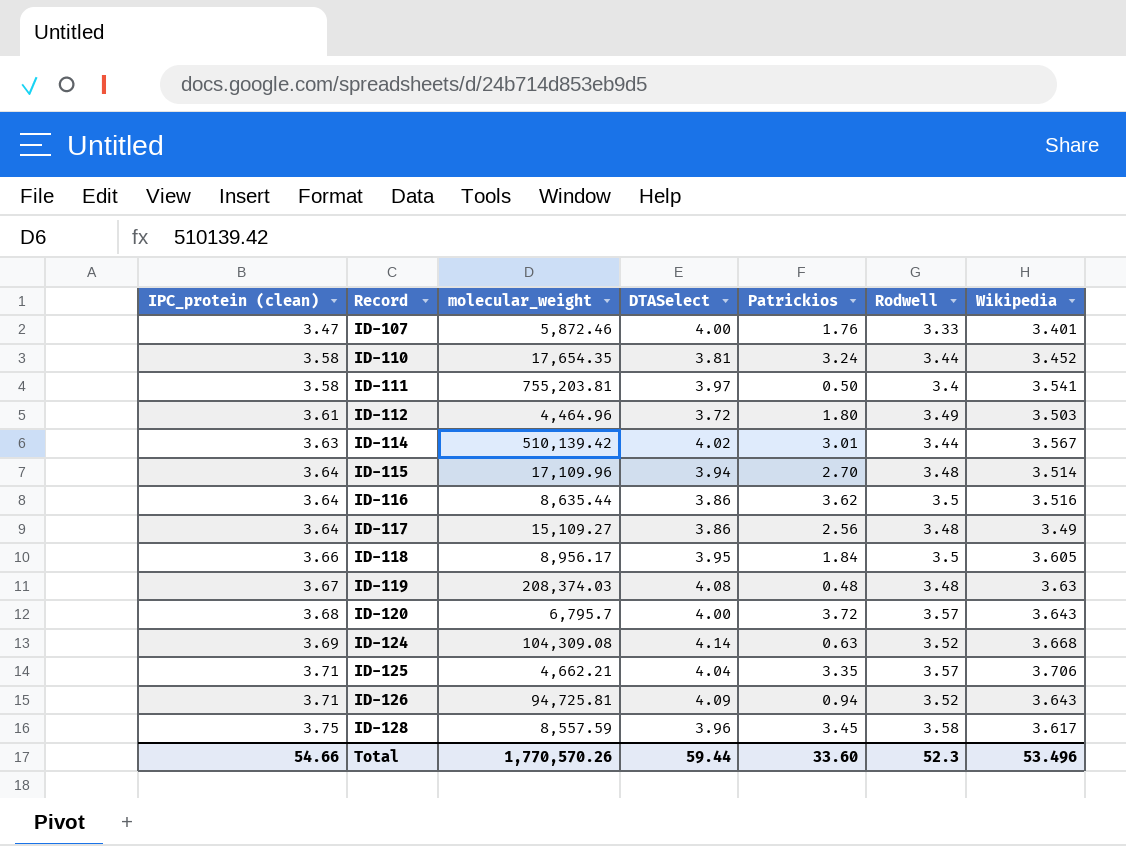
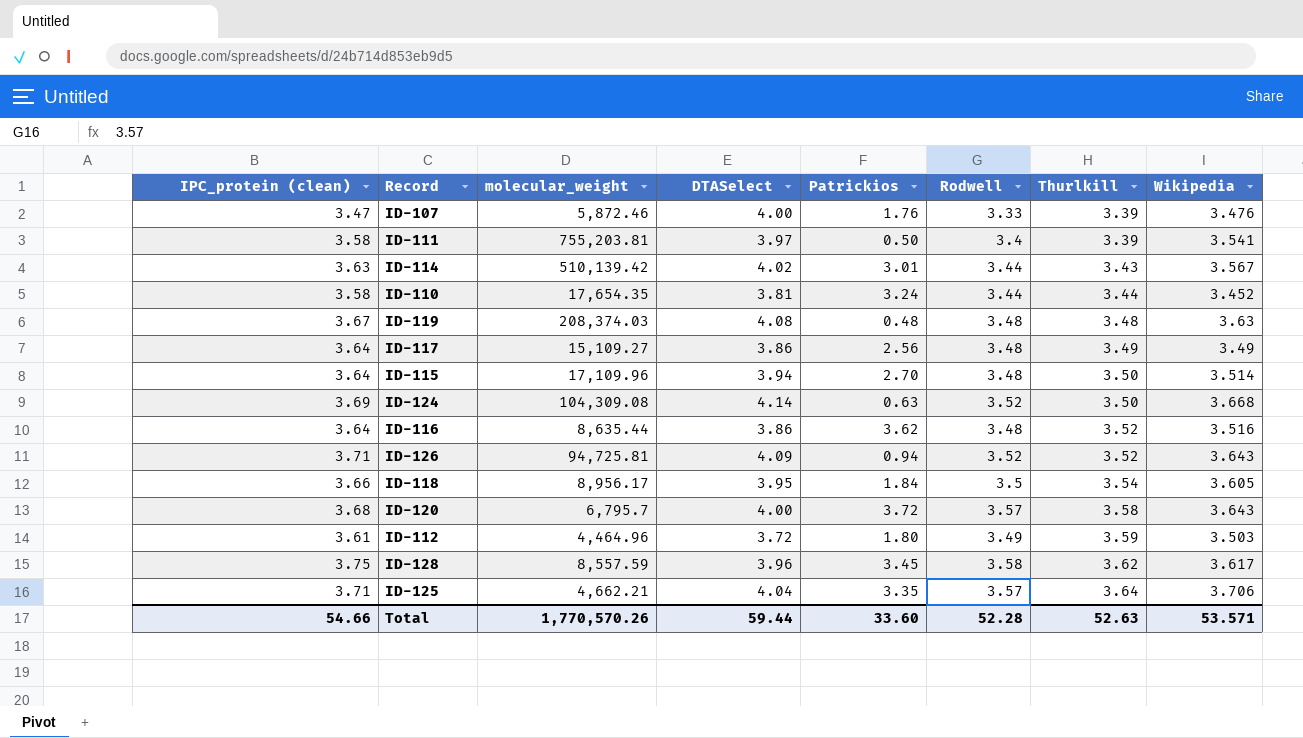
row order: IPC_protein (clean) ascending -> Thurlkill ascending
column Thurlkill | position: none -> 7
ID-107 | Wikipedia: 3.401 -> 3.476
ID-116 | Rodwell: 3.5 -> 3.48
Total | Rodwell: 52.3 -> 52.28
Total | Wikipedia: 53.496 -> 53.571

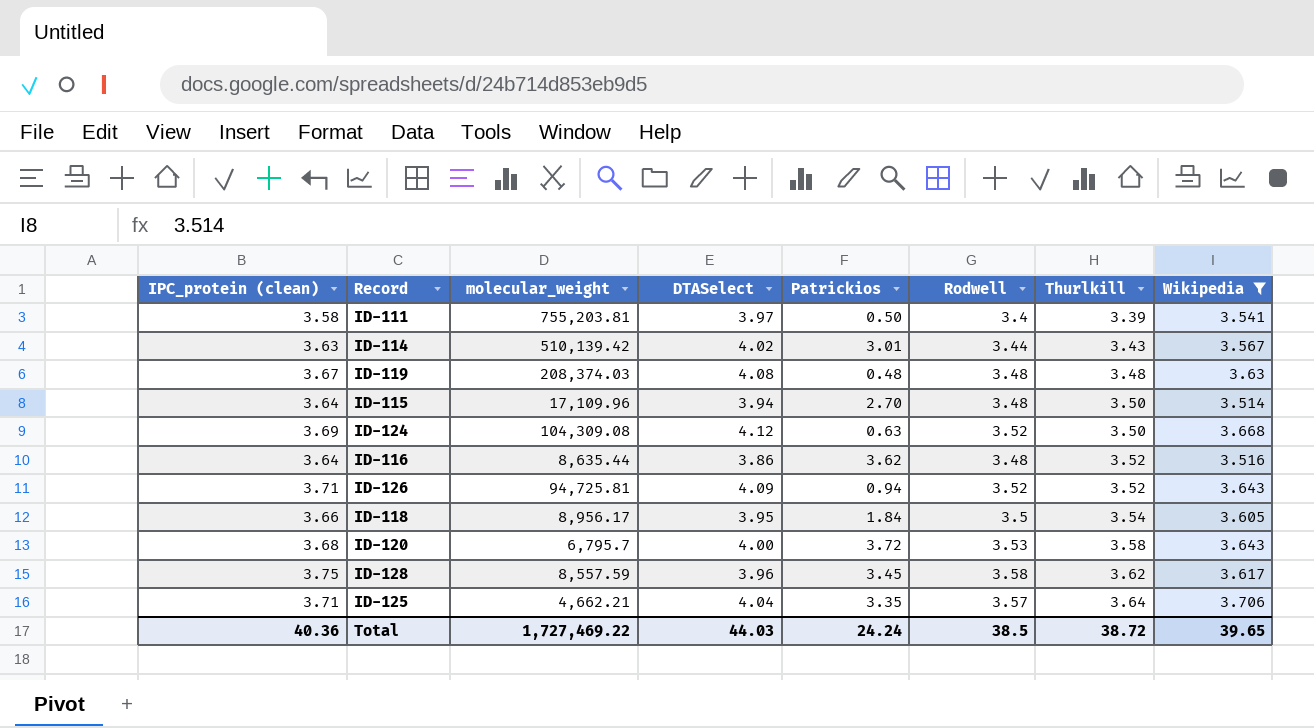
filter: none -> Wikipedia >= 3.514
ID-124 | DTASelect: 4.14 -> 4.12
ID-120 | Rodwell: 3.57 -> 3.53
Total | IPC_protein (clean): 54.66 -> 40.36
Total | molecular_weight: 1,770,570.26 -> 1,727,469.22
Total | DTASelect: 59.44 -> 44.03
Total | Patrickios: 33.60 -> 24.24
Total | Rodwell: 52.28 -> 38.5
Total | Thurlkill: 52.63 -> 38.72
Total | Wikipedia: 53.571 -> 39.65

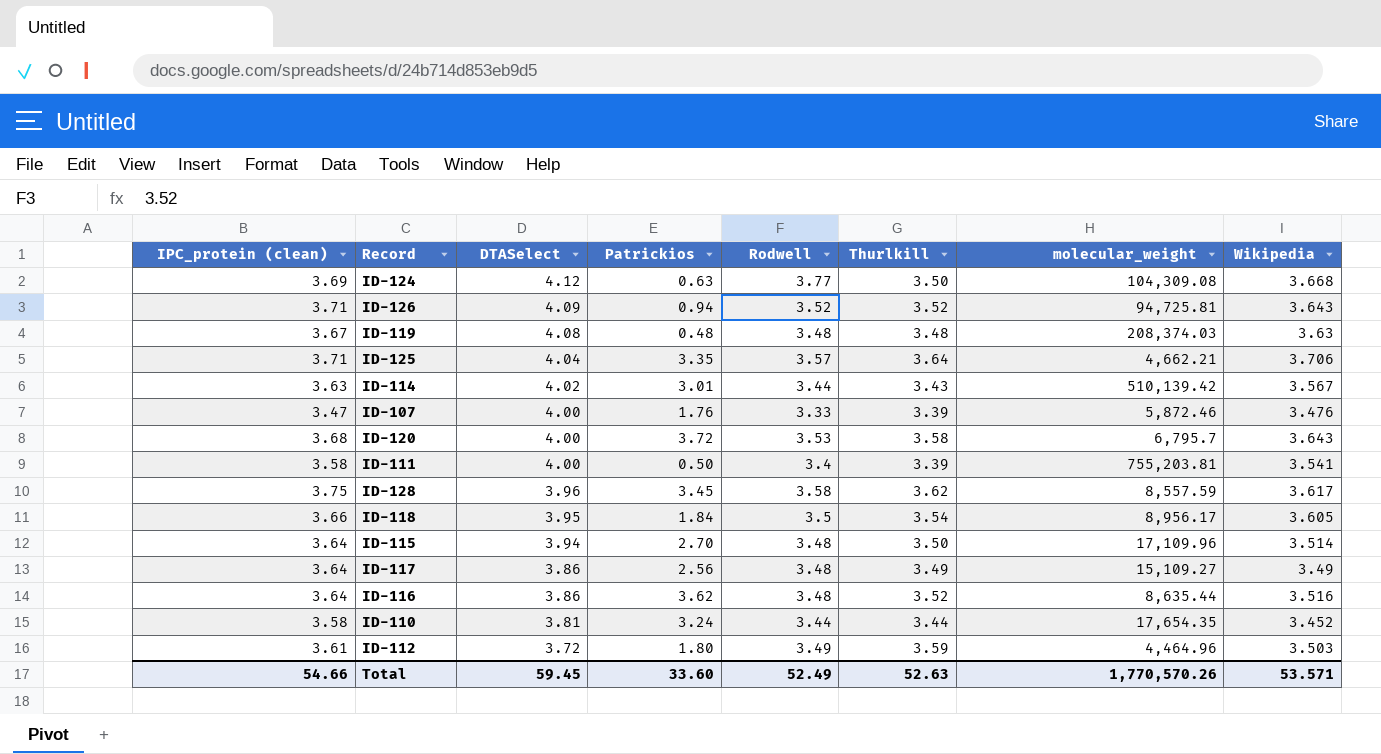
filter: Wikipedia >= 3.514 -> none
row order: Thurlkill ascending -> DTASelect descending
column molecular_weight | position: 3 -> 7
ID-124 | Rodwell: 3.52 -> 3.77
ID-111 | DTASelect: 3.97 -> 4.00
Total | IPC_protein (clean): 40.36 -> 54.66
Total | DTASelect: 44.03 -> 59.45
Total | Patrickios: 24.24 -> 33.60
Total | Rodwell: 38.5 -> 52.49
Total | Thurlkill: 38.72 -> 52.63
Total | molecular_weight: 1,727,469.22 -> 1,770,570.26
Total | Wikipedia: 39.65 -> 53.571

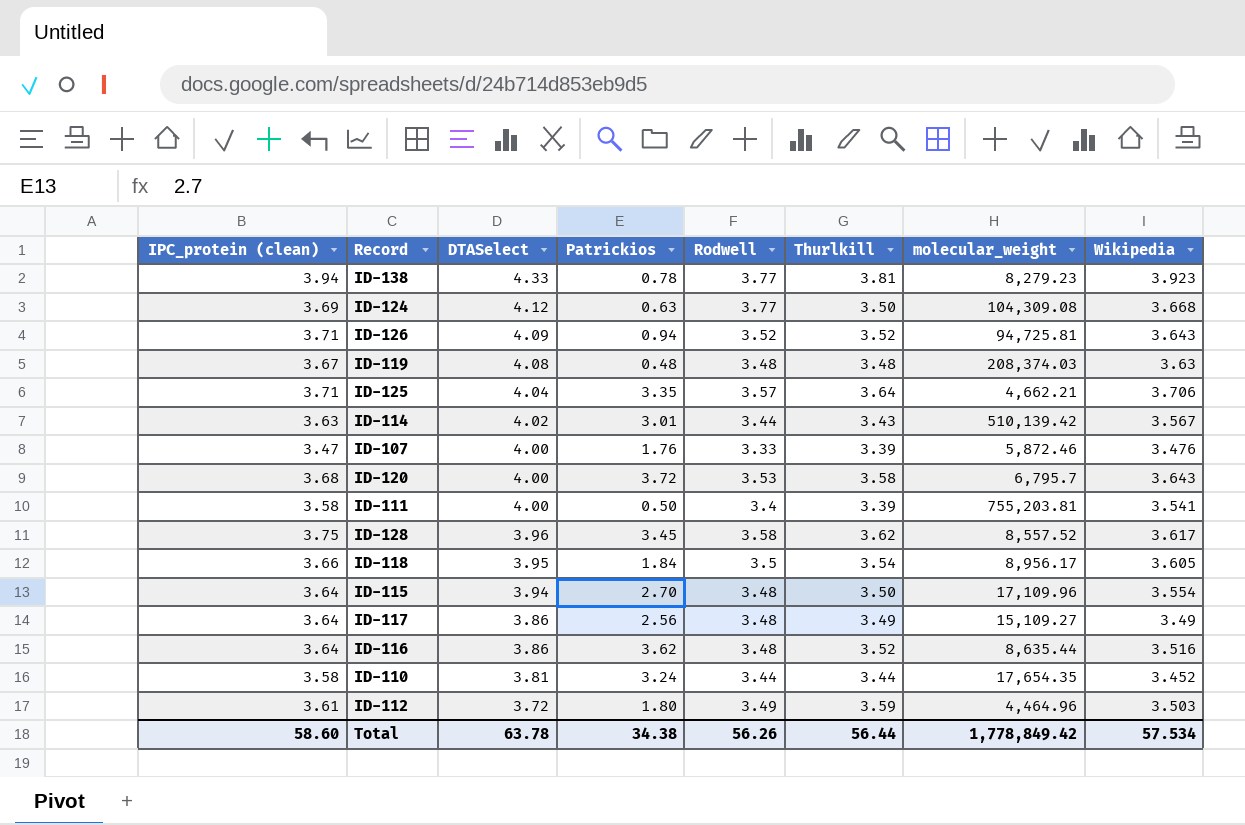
row ID-138: none -> 3.94 | 4.33 | 0.78 | 3.77 | 3.81 | 8,279.23 | 3.923
ID-128 | molecular_weight: 8,557.59 -> 8,557.52
ID-115 | Wikipedia: 3.514 -> 3.554
Total | IPC_protein (clean): 54.66 -> 58.60
Total | DTASelect: 59.45 -> 63.78
Total | Patrickios: 33.60 -> 34.38
Total | Rodwell: 52.49 -> 56.26
Total | Thurlkill: 52.63 -> 56.44
Total | molecular_weight: 1,770,570.26 -> 1,778,849.42
Total | Wikipedia: 53.571 -> 57.534

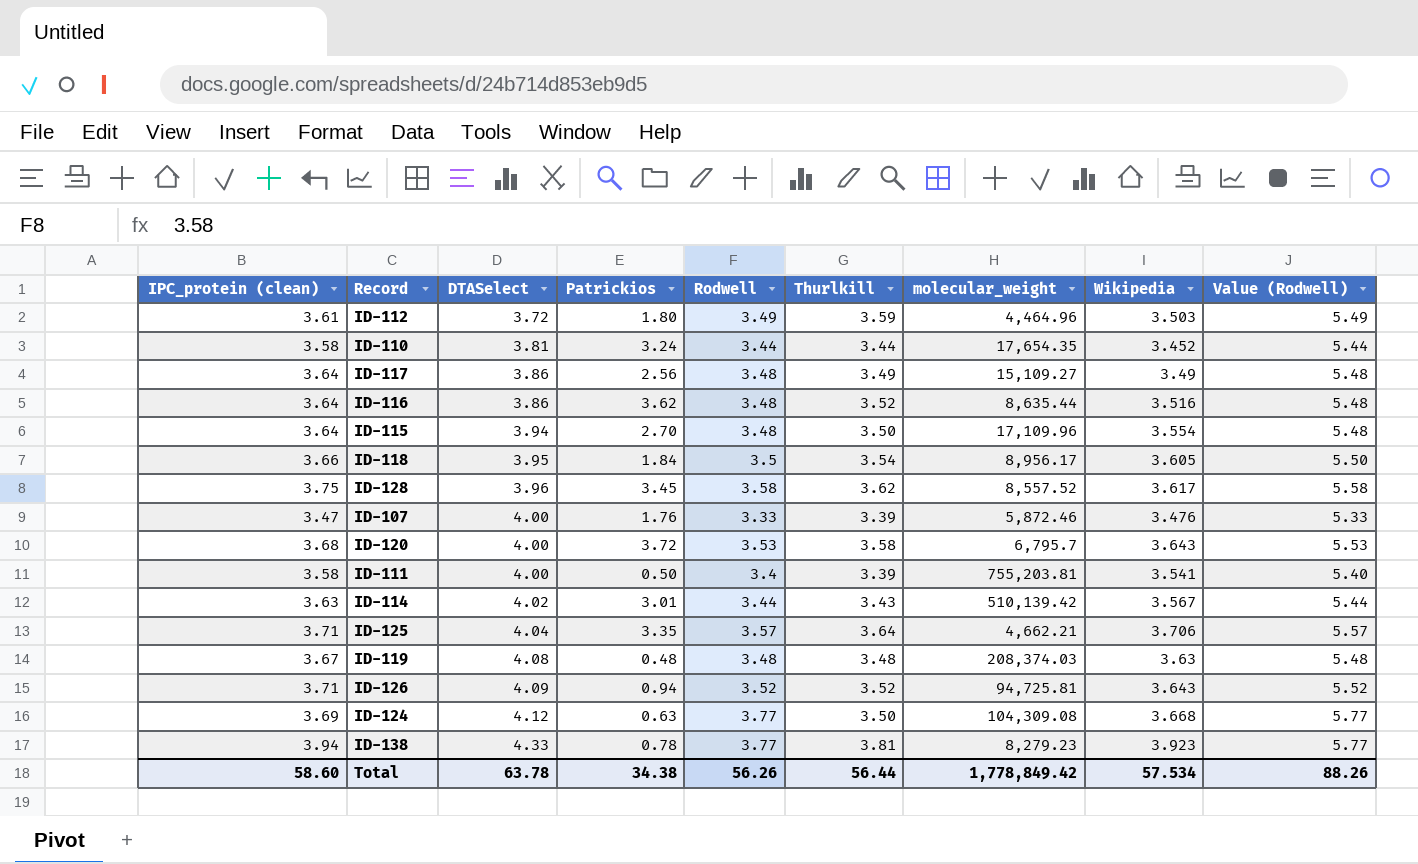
row order: DTASelect descending -> DTASelect ascending
column Value (Rodwell) | formula: none -> [Rodwell] + 2

